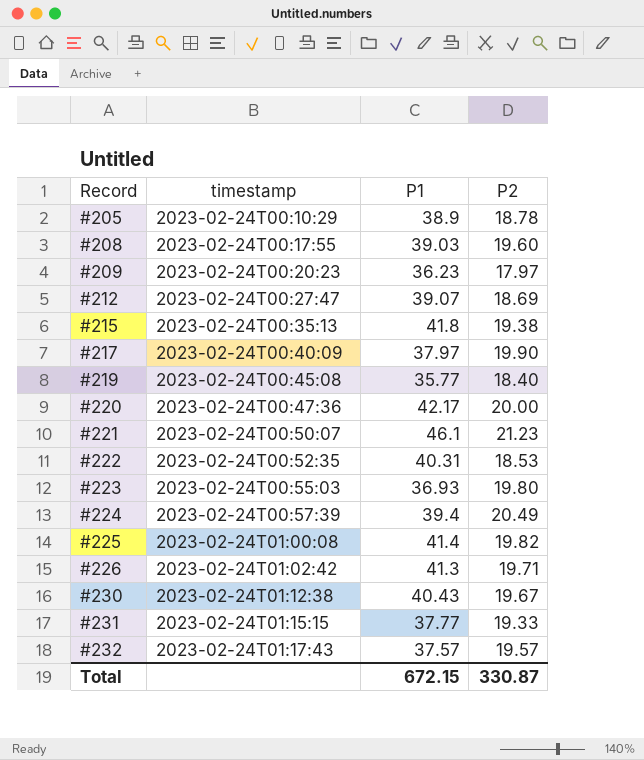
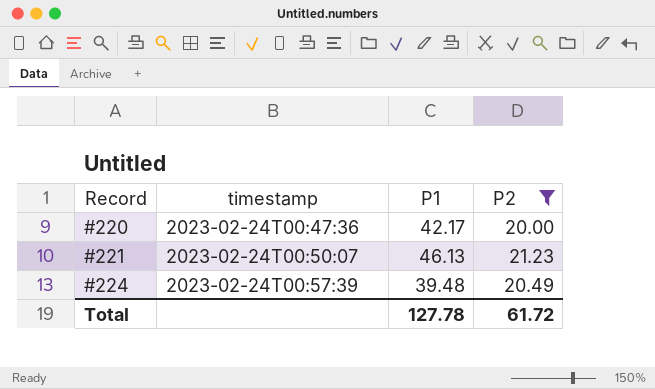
filter: none -> P2 >= 20.00
#221 | P1: 46.1 -> 46.13
#224 | P1: 39.4 -> 39.48
Total | P1: 672.15 -> 127.78
Total | P2: 330.87 -> 61.72

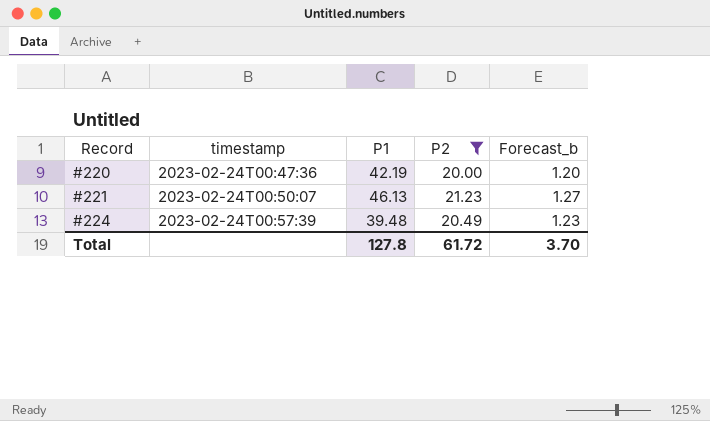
column Forecast_b | formula: none -> [P2] * 0.06
#220 | P1: 42.17 -> 42.19
Total | P1: 127.78 -> 127.8

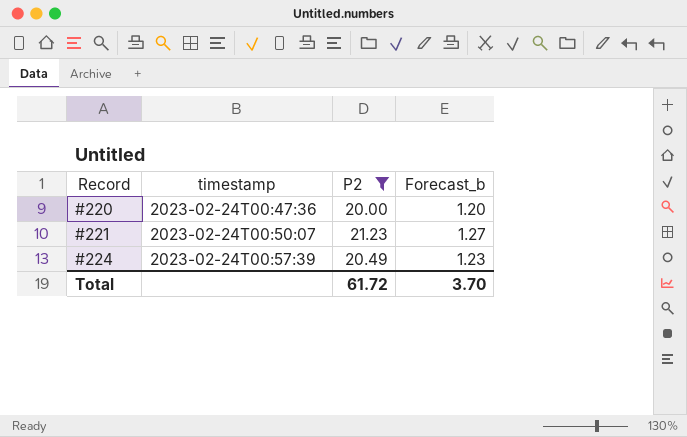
column P1 | position: 3 -> none

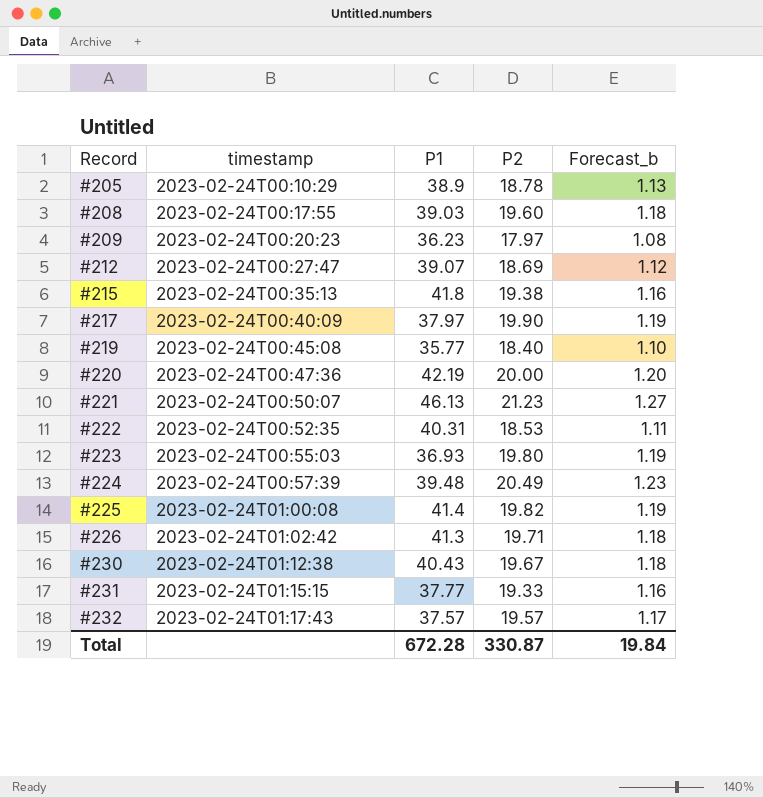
filter: P2 >= 20.00 -> none
column P1 | position: none -> 3
Total | P2: 61.72 -> 330.87
Total | Forecast_b: 3.70 -> 19.84

